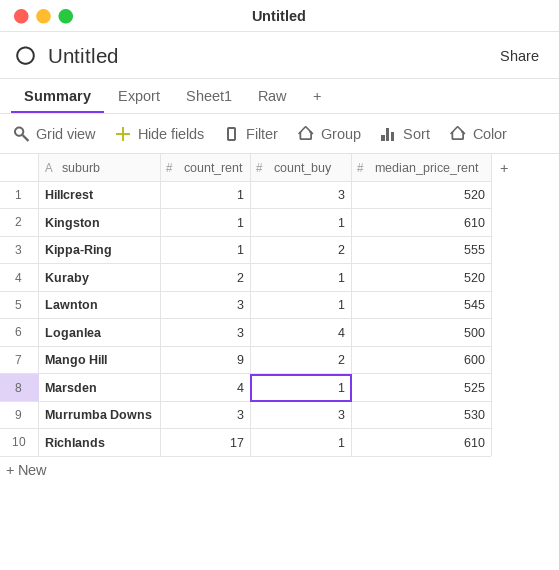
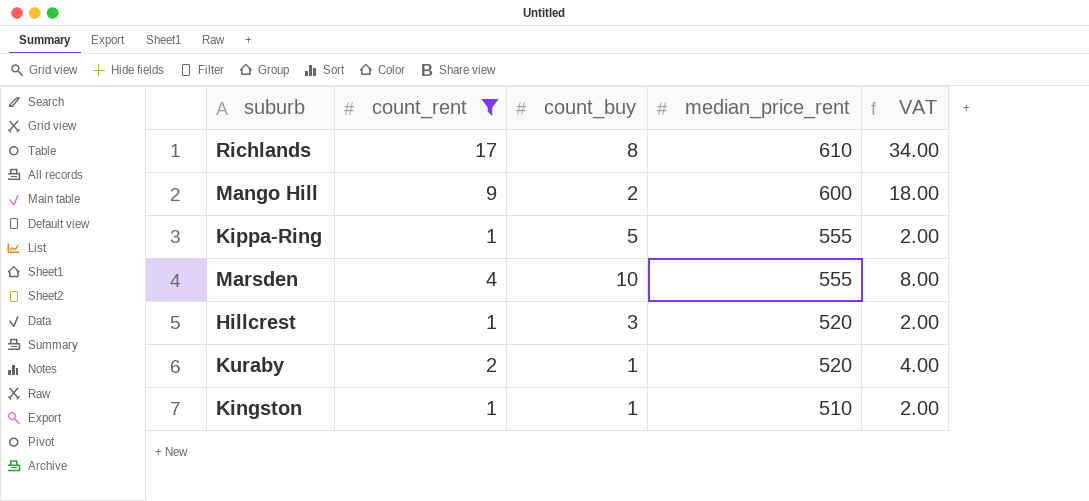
filter: none -> count_rent != 3
row order: suburb ascending -> median_price_rent descending
column VAT | formula: none -> [count_rent] * 2
Richlands | count_buy: 1 -> 8
Kippa-Ring | count_buy: 2 -> 5
Marsden | count_buy: 1 -> 10
Marsden | median_price_rent: 525 -> 555
Kingston | median_price_rent: 610 -> 510

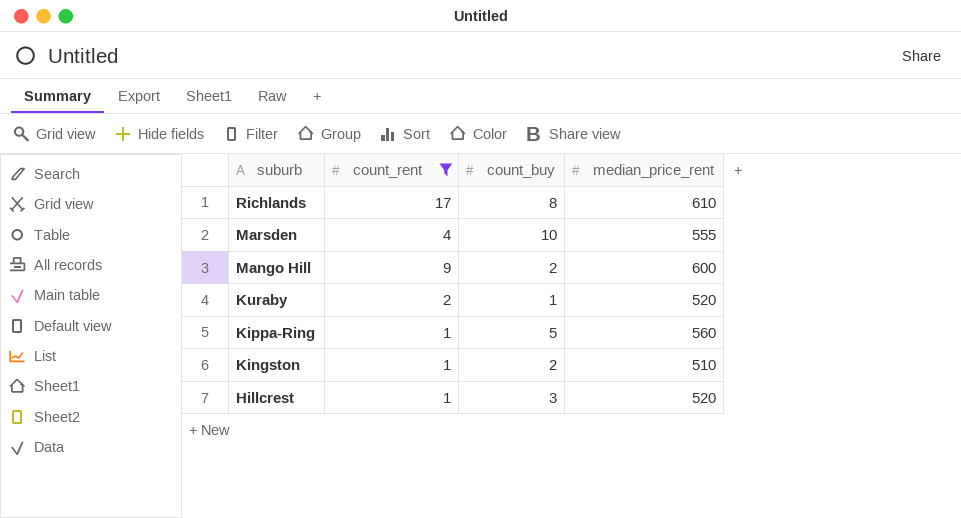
row order: median_price_rent descending -> suburb descending
column VAT | formula: [count_rent] * 2 -> none
Kippa-Ring | median_price_rent: 555 -> 560
Kingston | count_buy: 1 -> 2

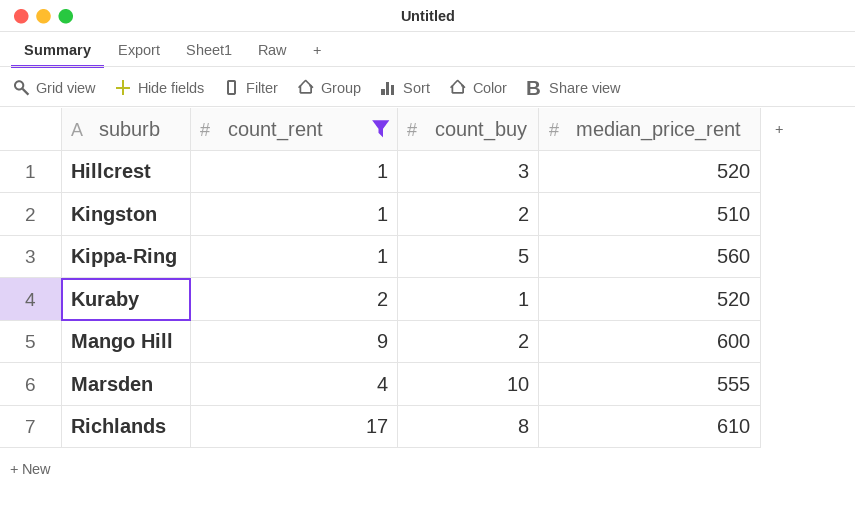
row order: suburb descending -> suburb ascending

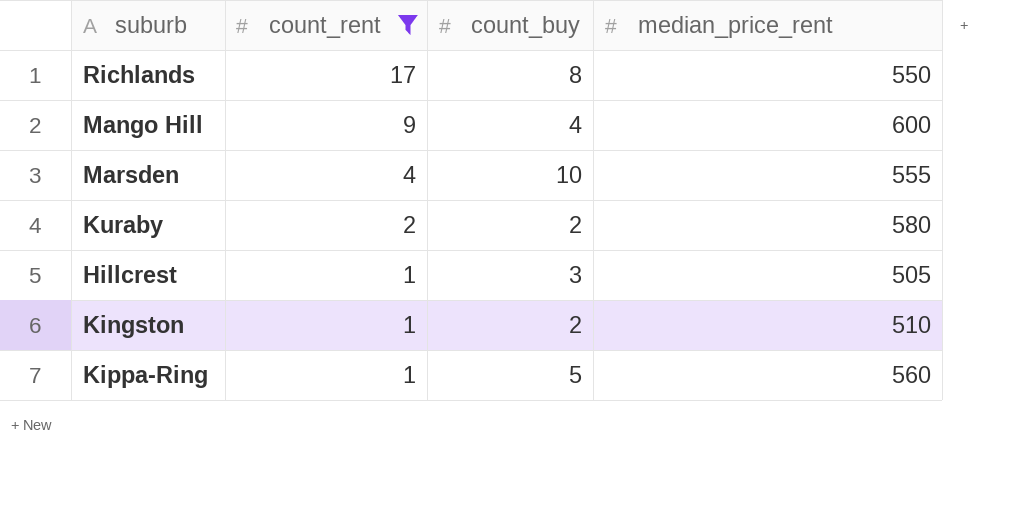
row order: suburb ascending -> count_rent descending
Richlands | median_price_rent: 610 -> 550
Mango Hill | count_buy: 2 -> 4
Kuraby | count_buy: 1 -> 2
Kuraby | median_price_rent: 520 -> 580
Hillcrest | median_price_rent: 520 -> 505

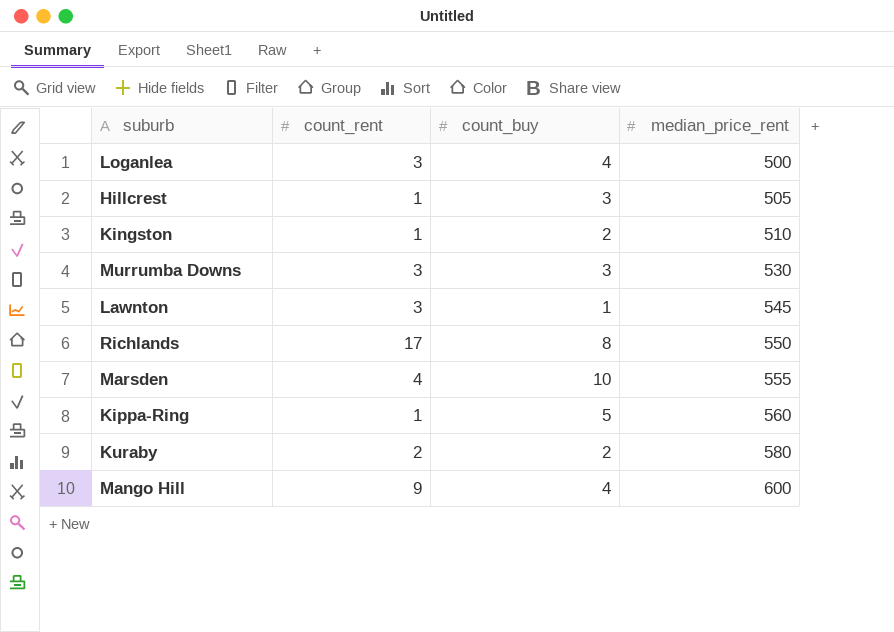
filter: count_rent != 3 -> none
row order: count_rent descending -> median_price_rent ascending

